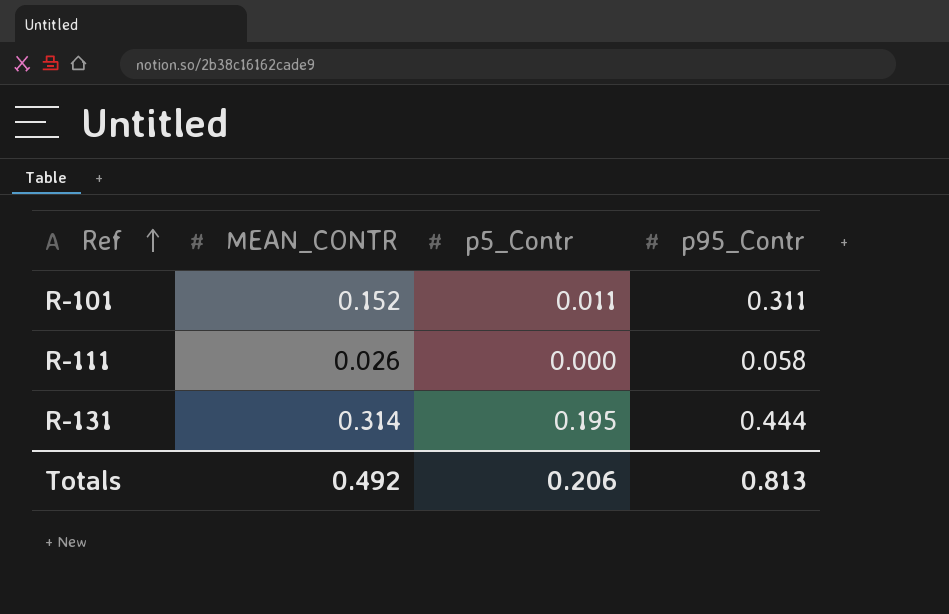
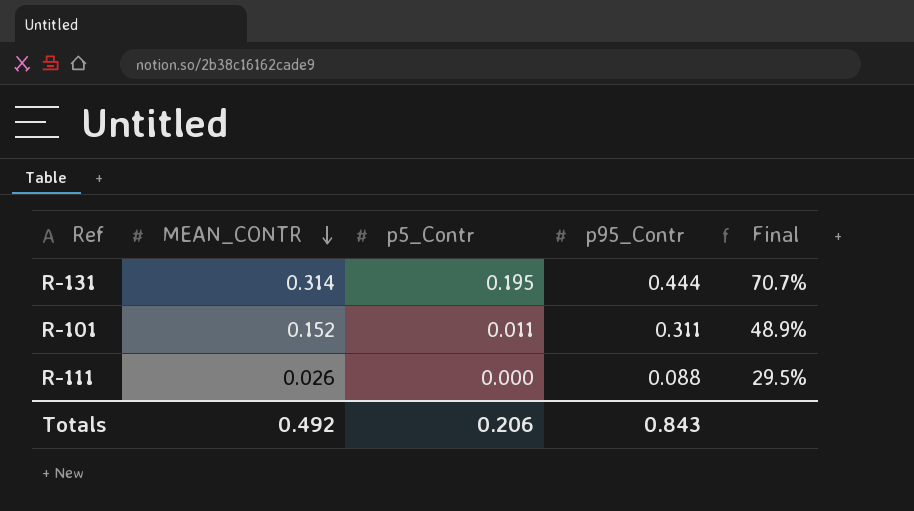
row order: Ref ascending -> MEAN_CONTR descending
column Final | formula: none -> [MEAN_CONTR] / [p95_Contr]
R-111 | p95_Contr: 0.058 -> 0.088
Totals | p95_Contr: 0.813 -> 0.843

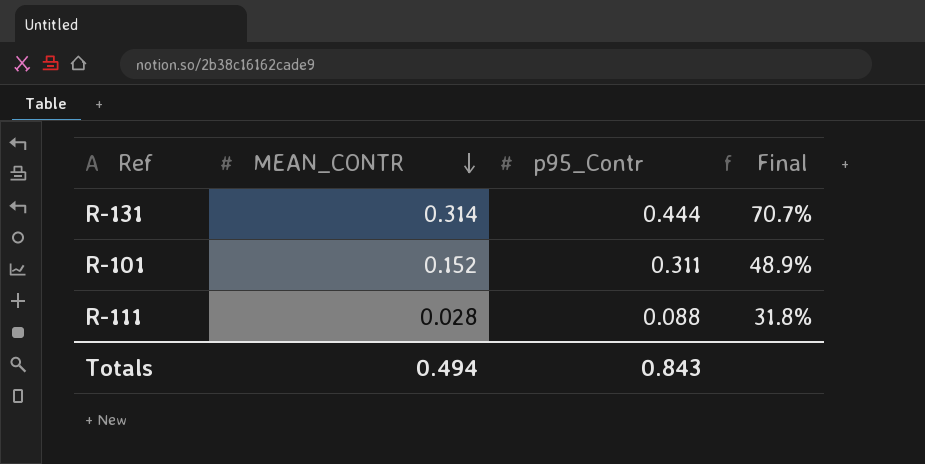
column p5_Contr | position: 3 -> none
R-111 | MEAN_CONTR: 0.026 -> 0.028
R-111 | Final: 29.5% -> 31.8%
Totals | MEAN_CONTR: 0.492 -> 0.494

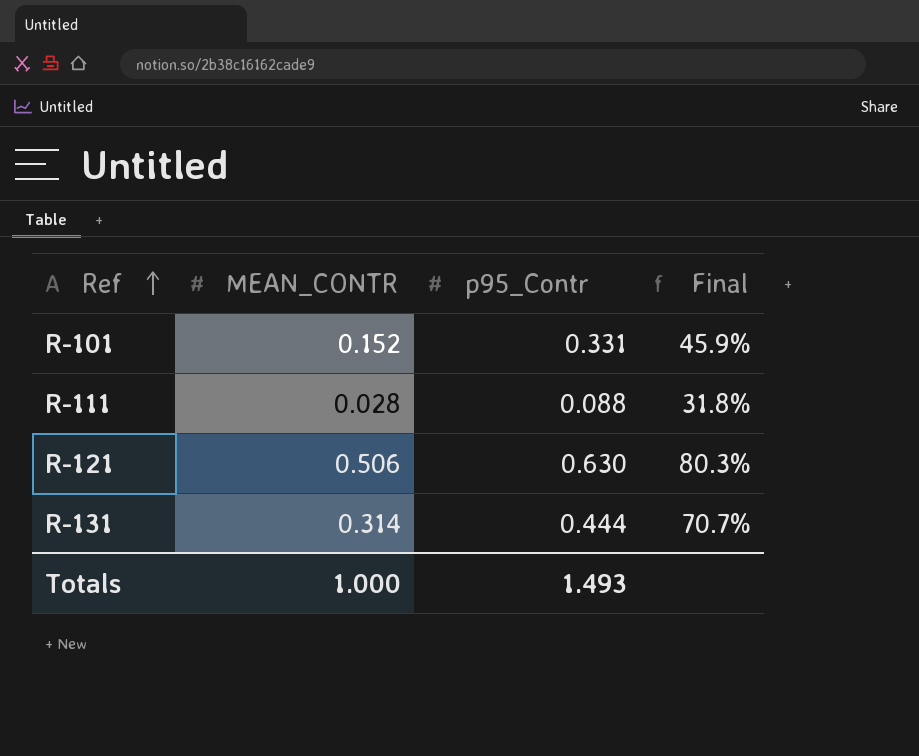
row order: MEAN_CONTR descending -> Ref ascending
R-101 | p95_Contr: 0.311 -> 0.331
R-101 | Final: 48.9% -> 45.9%
row R-121: none -> 0.506 | 0.630 | 80.3%
Totals | MEAN_CONTR: 0.494 -> 1.000
Totals | p95_Contr: 0.843 -> 1.493

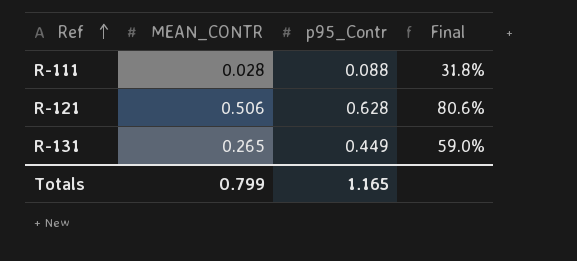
row R-101: 0.152 | 0.331 | 45.9% -> none
R-121 | p95_Contr: 0.630 -> 0.628
R-121 | Final: 80.3% -> 80.6%
R-131 | MEAN_CONTR: 0.314 -> 0.265
R-131 | p95_Contr: 0.444 -> 0.449
R-131 | Final: 70.7% -> 59.0%
Totals | MEAN_CONTR: 1.000 -> 0.799
Totals | p95_Contr: 1.493 -> 1.165

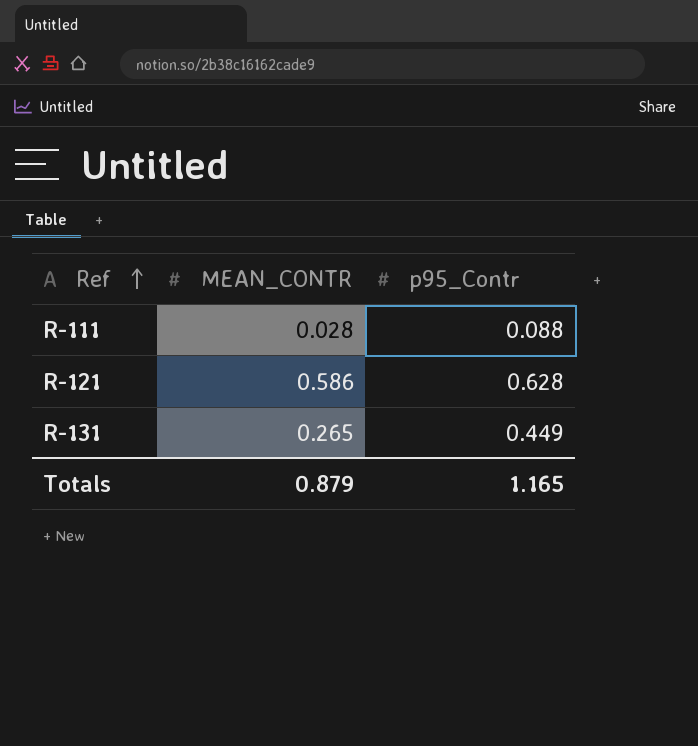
column Final | formula: [MEAN_CONTR] / [p95_Contr] -> none
R-121 | MEAN_CONTR: 0.506 -> 0.586
Totals | MEAN_CONTR: 0.799 -> 0.879

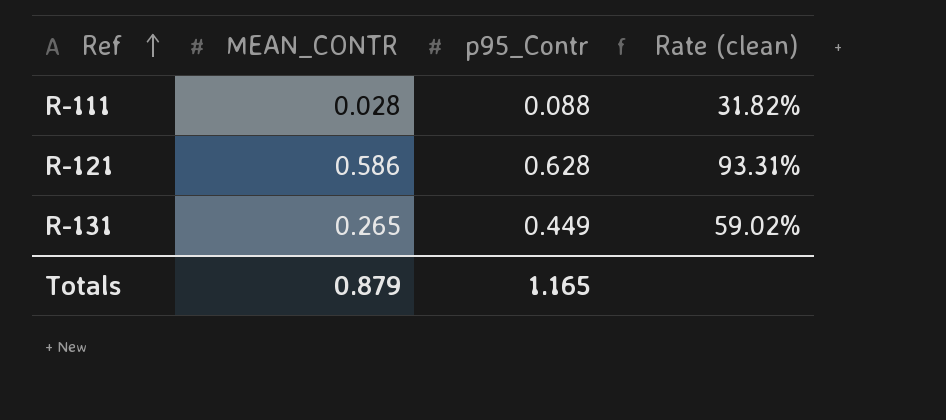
column Rate (clean) | formula: none -> [MEAN_CONTR] / [p95_Contr]

